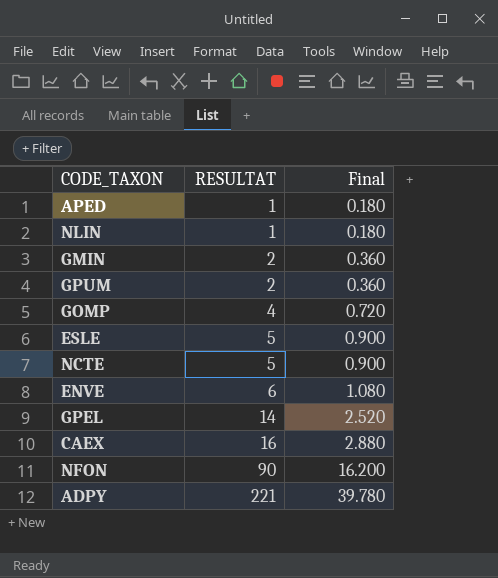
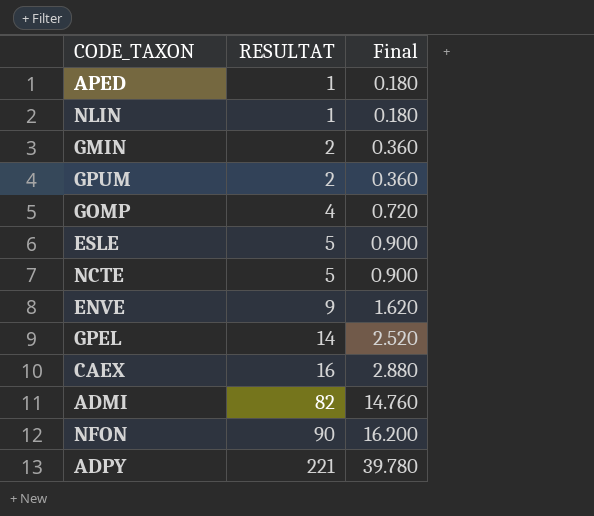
ENVE | RESULTAT: 6 -> 9
ENVE | Final: 1.080 -> 1.620
row ADMI: none -> 82 | 14.760

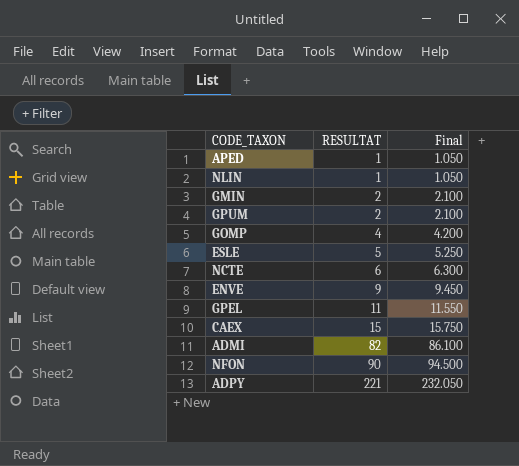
column Final | formula: [RESULTAT] * 0.18 -> [RESULTAT] * 1.05
NCTE | RESULTAT: 5 -> 6
GPEL | RESULTAT: 14 -> 11
CAEX | RESULTAT: 16 -> 15

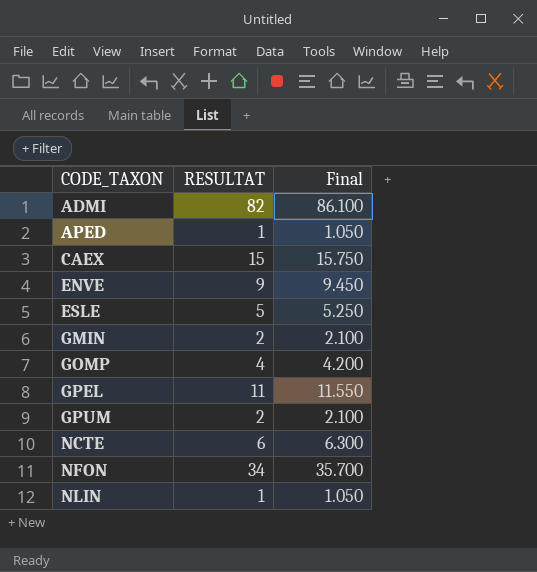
row order: RESULTAT ascending -> CODE_TAXON ascending
row ADPY: 221 | 232.050 -> none
NFON | RESULTAT: 90 -> 34
NFON | Final: 94.500 -> 35.700

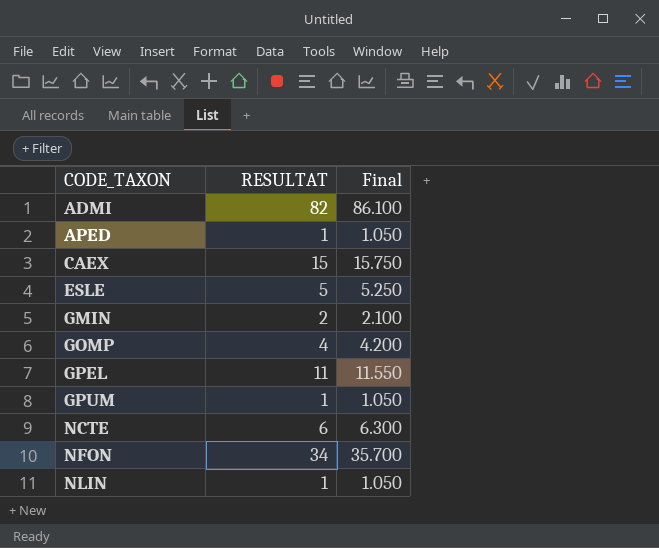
row ENVE: 9 | 9.450 -> none
GPUM | RESULTAT: 2 -> 1
GPUM | Final: 2.100 -> 1.050

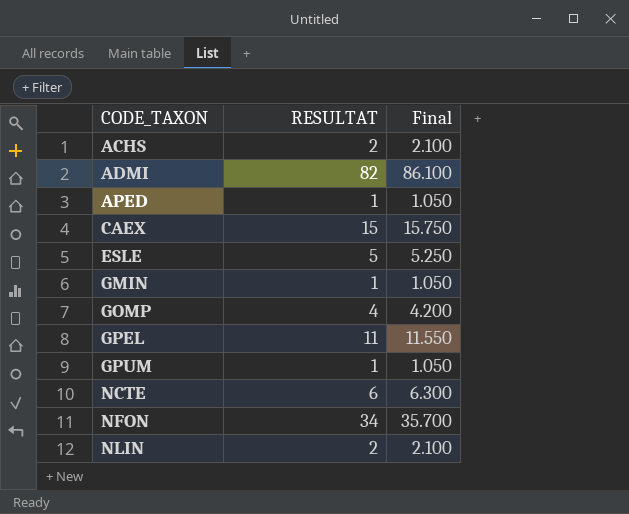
row ACHS: none -> 2 | 2.100
GMIN | RESULTAT: 2 -> 1
GMIN | Final: 2.100 -> 1.050
NLIN | RESULTAT: 1 -> 2
NLIN | Final: 1.050 -> 2.100

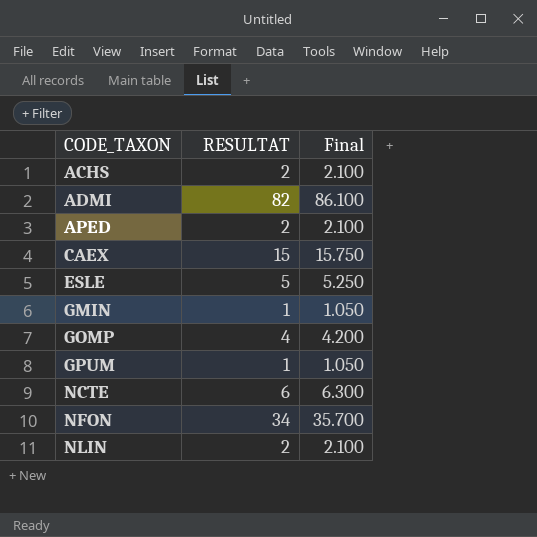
row GPEL: 11 | 11.550 -> none
APED | RESULTAT: 1 -> 2
APED | Final: 1.050 -> 2.100

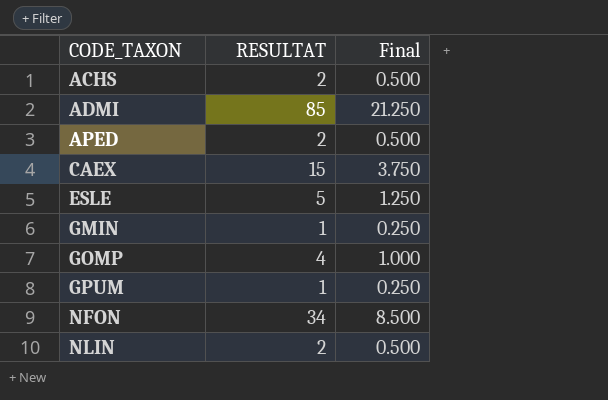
column Final | formula: [RESULTAT] * 1.05 -> [RESULTAT] * 0.25
row NCTE: 6 | 6.300 -> none
ADMI | RESULTAT: 82 -> 85

